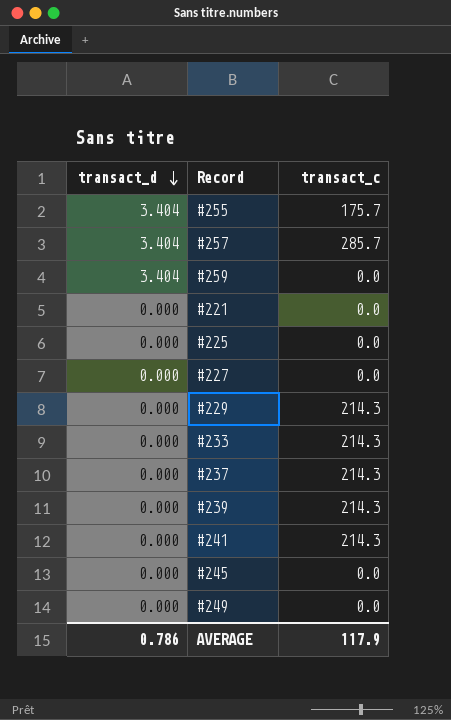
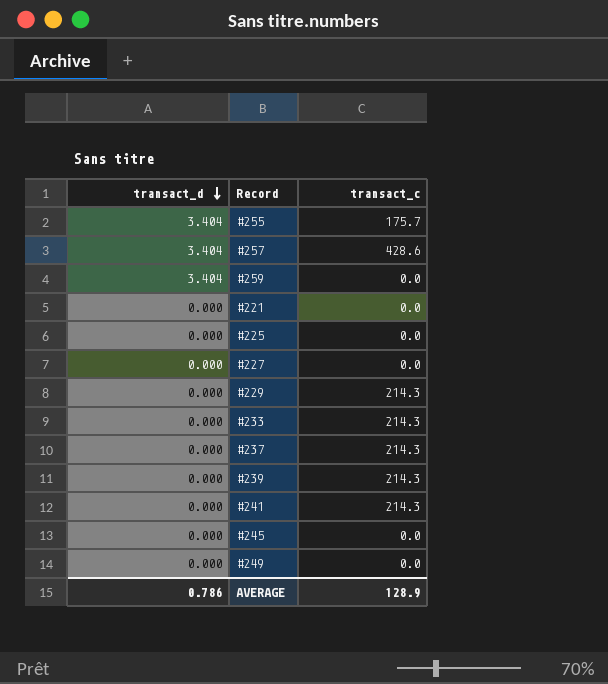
#257 | transact_c: 285.7 -> 428.6
AVERAGE | transact_c: 117.9 -> 128.9

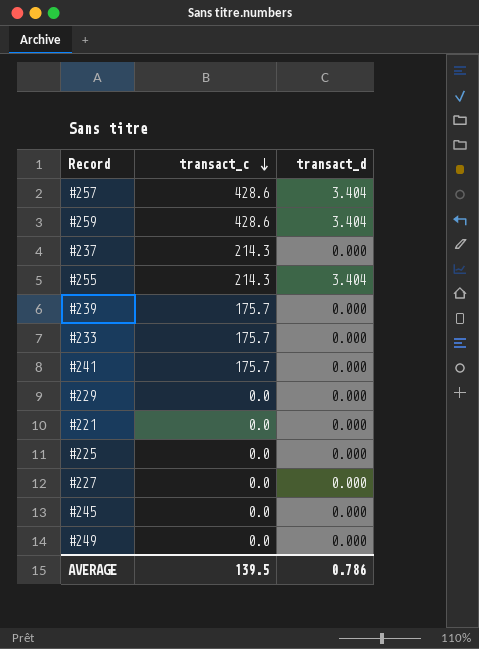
row order: transact_d descending -> transact_c descending
column transact_d | position: 1 -> 3
#259 | transact_c: 0.0 -> 428.6
#255 | transact_c: 175.7 -> 214.3
#239 | transact_c: 214.3 -> 175.7
#233 | transact_c: 214.3 -> 175.7
#241 | transact_c: 214.3 -> 175.7
#229 | transact_c: 214.3 -> 0.0
AVERAGE | transact_c: 128.9 -> 139.5

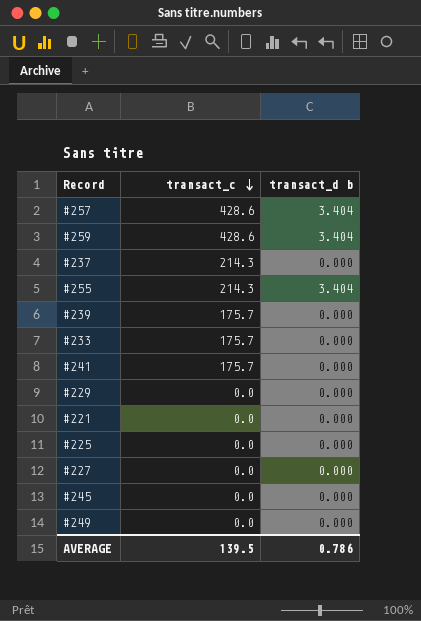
column name: transact_d -> transact_d b

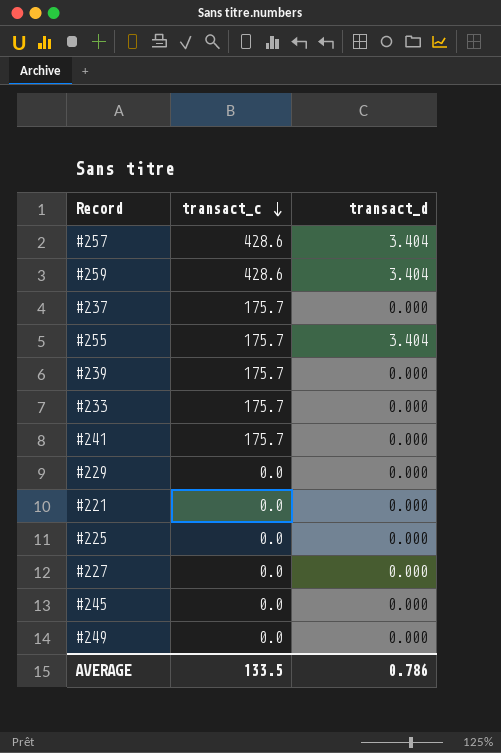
column name: transact_d b -> transact_d
#237 | transact_c: 214.3 -> 175.7
#255 | transact_c: 214.3 -> 175.7
AVERAGE | transact_c: 139.5 -> 133.5

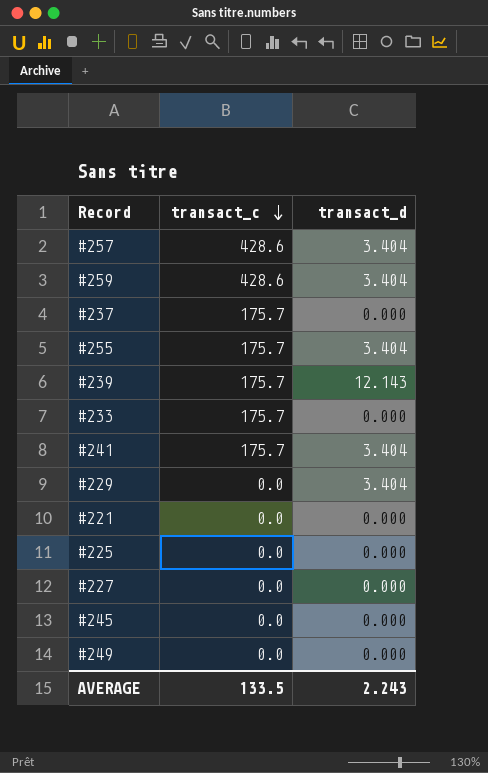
#239 | transact_d: 0.000 -> 12.143
#241 | transact_d: 0.000 -> 3.404
#229 | transact_d: 0.000 -> 3.404
AVERAGE | transact_d: 0.786 -> 2.243

